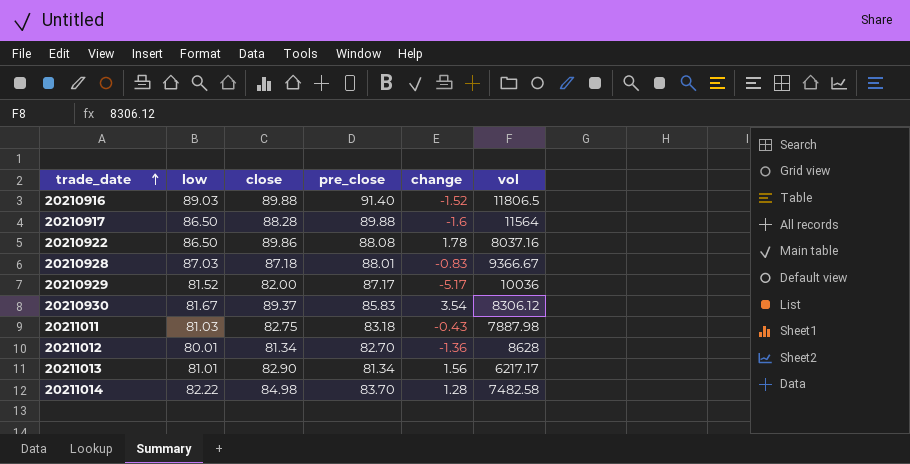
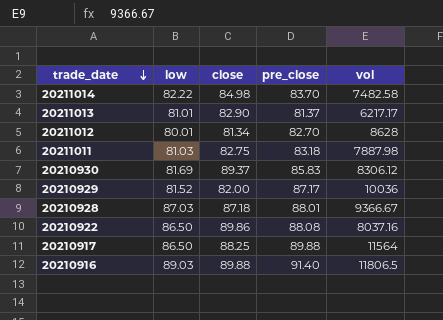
row order: trade_date ascending -> trade_date descending
column change | formula: [close] - [pre_close] -> none
20211013 | pre_close: 81.34 -> 81.37
20210930 | low: 81.67 -> 81.69
20210917 | close: 88.28 -> 88.25

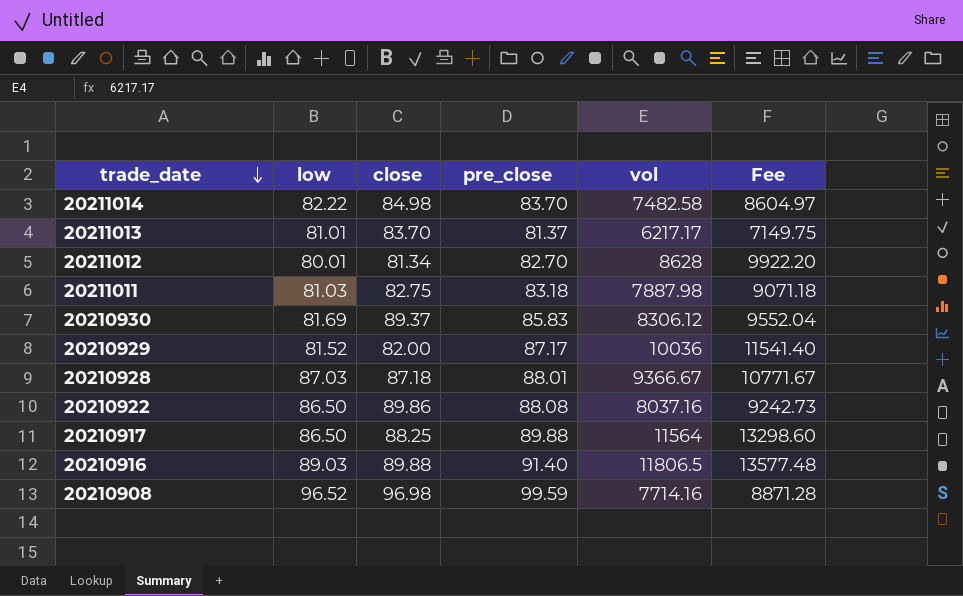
column Fee | formula: none -> [vol] * 1.15
20211013 | close: 82.90 -> 83.70
row 20210908: none -> 96.52 | 96.98 | 99.59 | 7714.16 | 8871.28

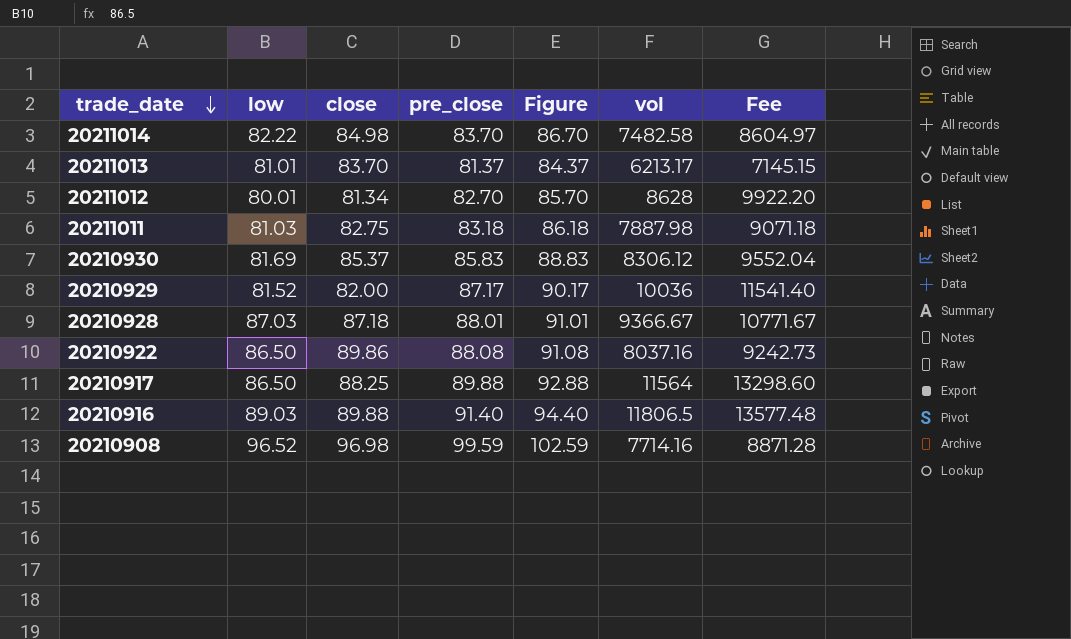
column Figure | formula: none -> [pre_close] + 3
20211013 | vol: 6217.17 -> 6213.17
20211013 | Fee: 7149.75 -> 7145.15
20210930 | close: 89.37 -> 85.37

